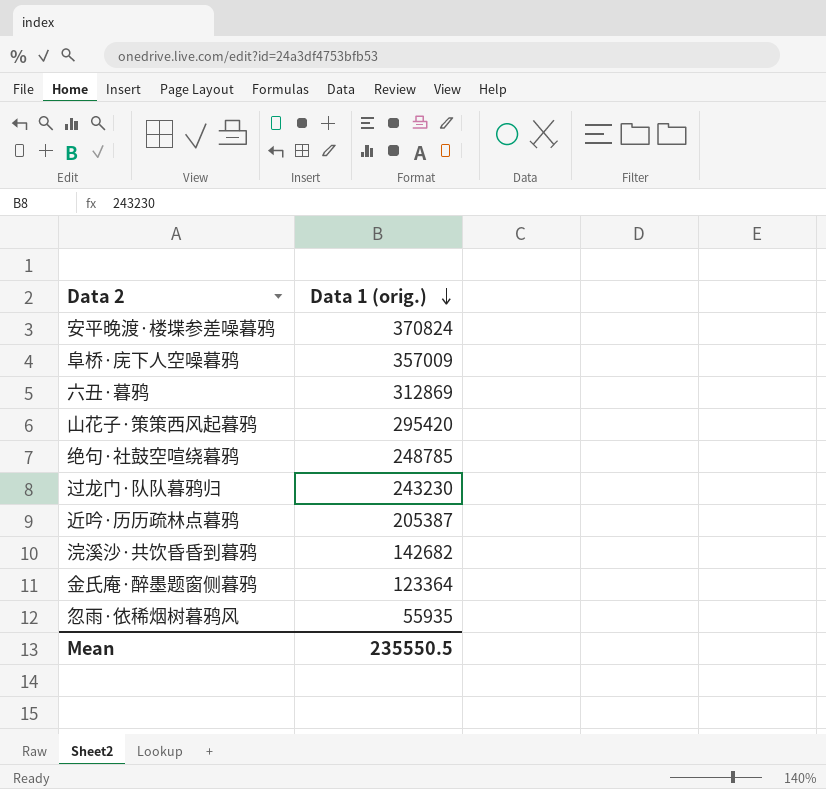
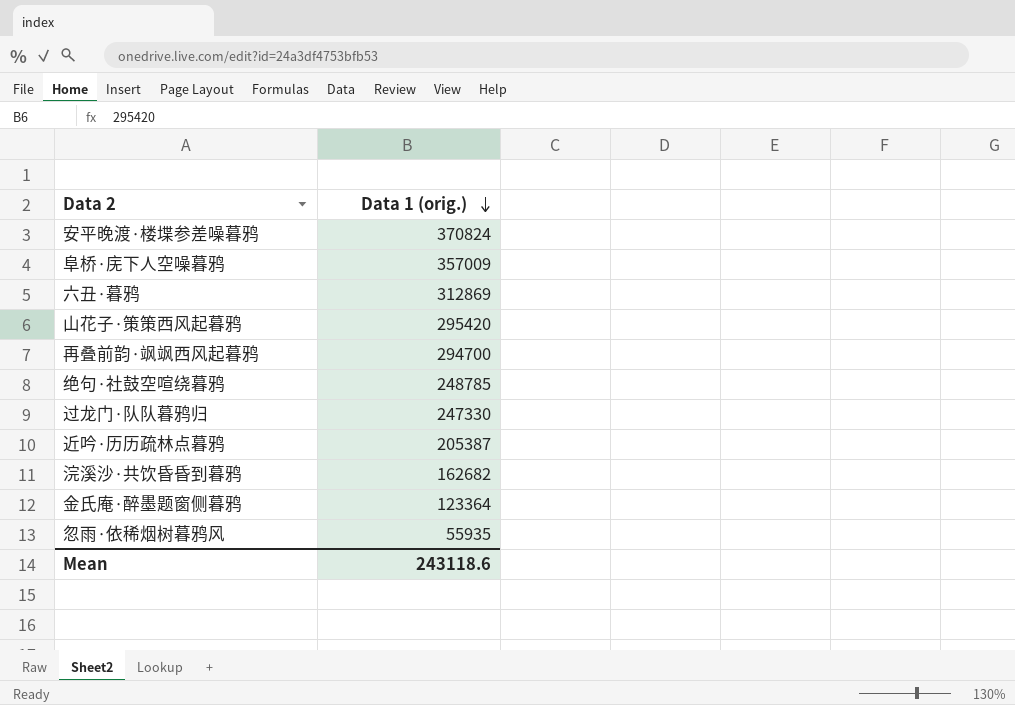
row 再叠前韵·飒飒西风起暮鸦: none -> 294700
过龙门·队队暮鸦归 | Data 1 (orig.): 243230 -> 247330
浣溪沙·共饮昏昏到暮鸦 | Data 1 (orig.): 142682 -> 162682
Mean | Data 1 (orig.): 235550.5 -> 243118.6

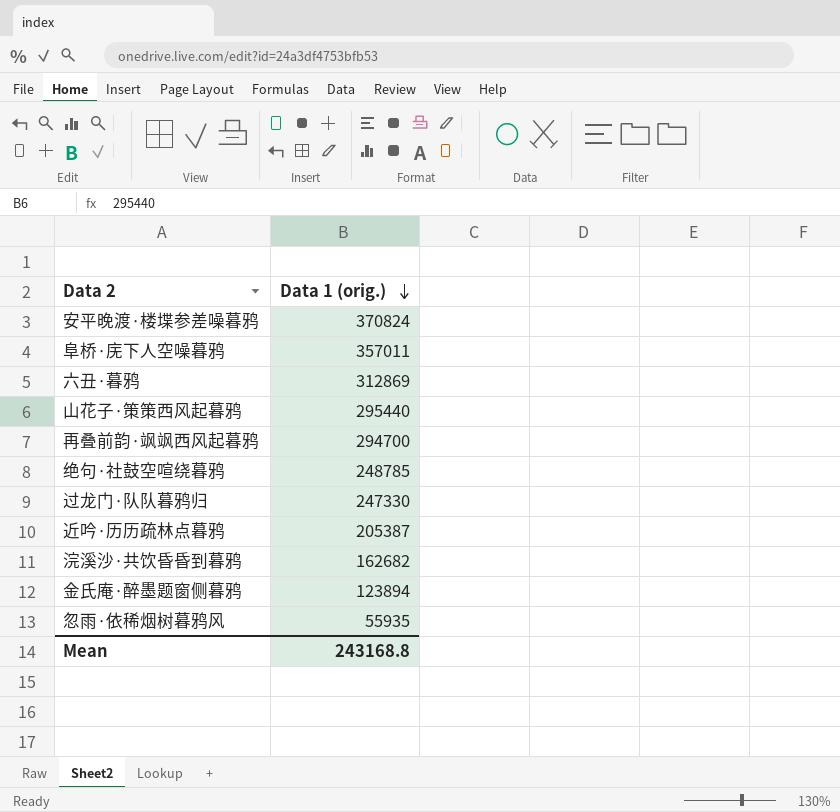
阜桥·庑下人空噪暮鸦 | Data 1 (orig.): 357009 -> 357011
山花子·策策西风起暮鸦 | Data 1 (orig.): 295420 -> 295440
金氏庵·醉墨题窗侧暮鸦 | Data 1 (orig.): 123364 -> 123894
Mean | Data 1 (orig.): 243118.6 -> 243168.8

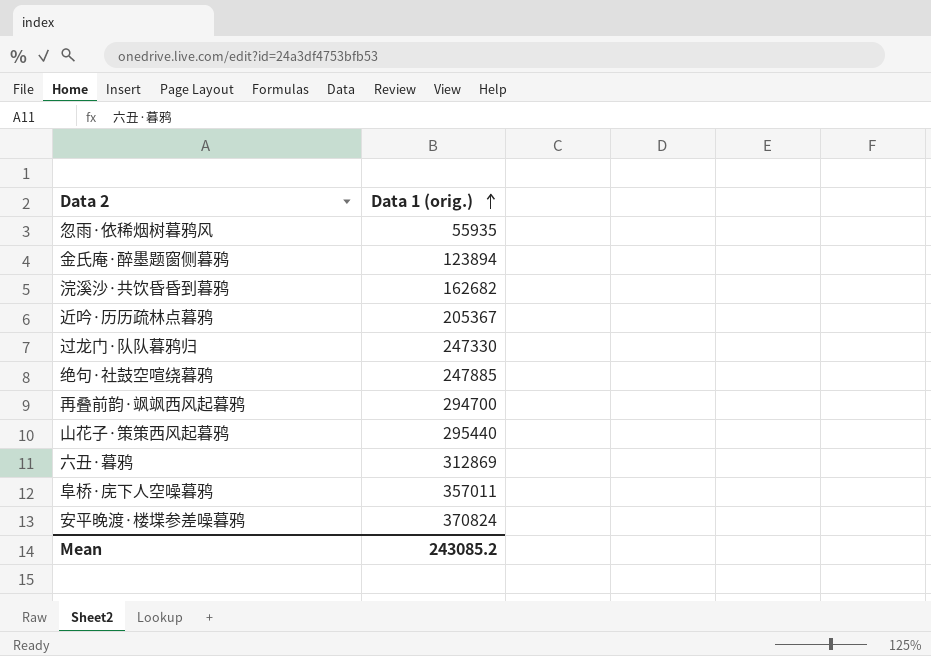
row order: Data 1 (orig.) descending -> Data 1 (orig.) ascending
近吟·历历疏林点暮鸦 | Data 1 (orig.): 205387 -> 205367
绝句·社鼓空喧绕暮鸦 | Data 1 (orig.): 248785 -> 247885
Mean | Data 1 (orig.): 243168.8 -> 243085.2

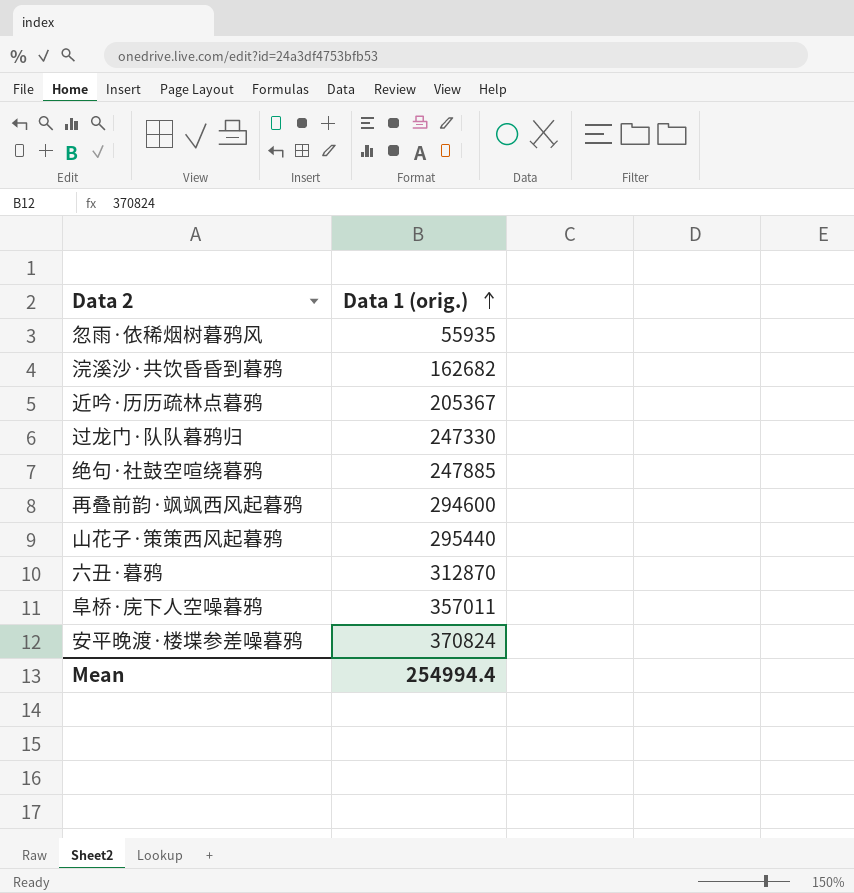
row 金氏庵·醉墨题窗侧暮鸦: 123894 -> none
再叠前韵·飒飒西风起暮鸦 | Data 1 (orig.): 294700 -> 294600
六丑·暮鸦 | Data 1 (orig.): 312869 -> 312870
Mean | Data 1 (orig.): 243085.2 -> 254994.4

